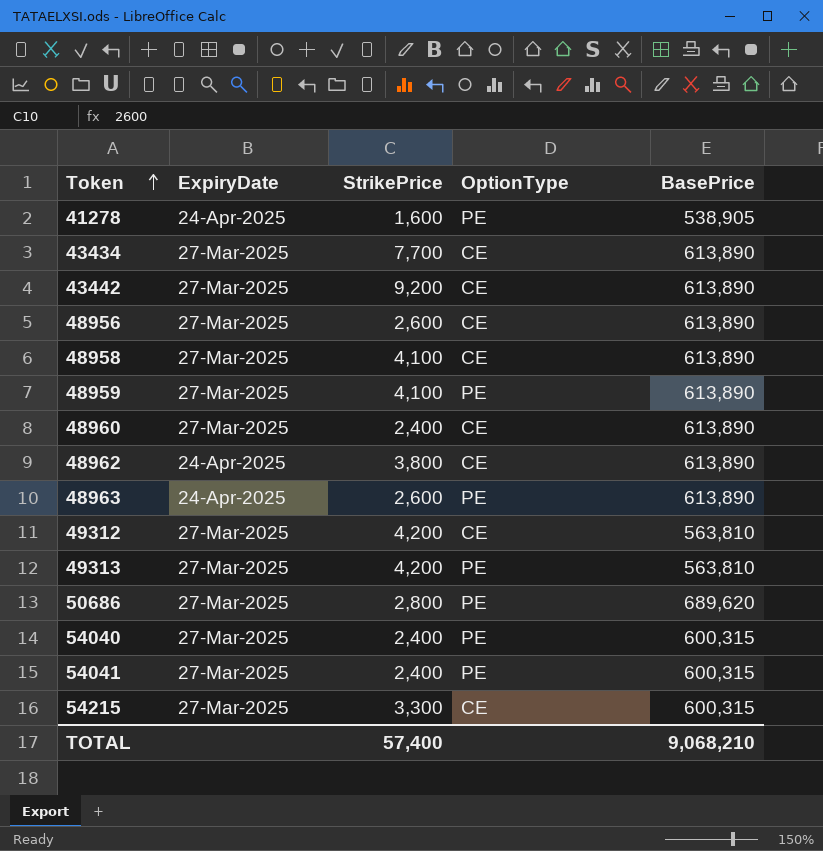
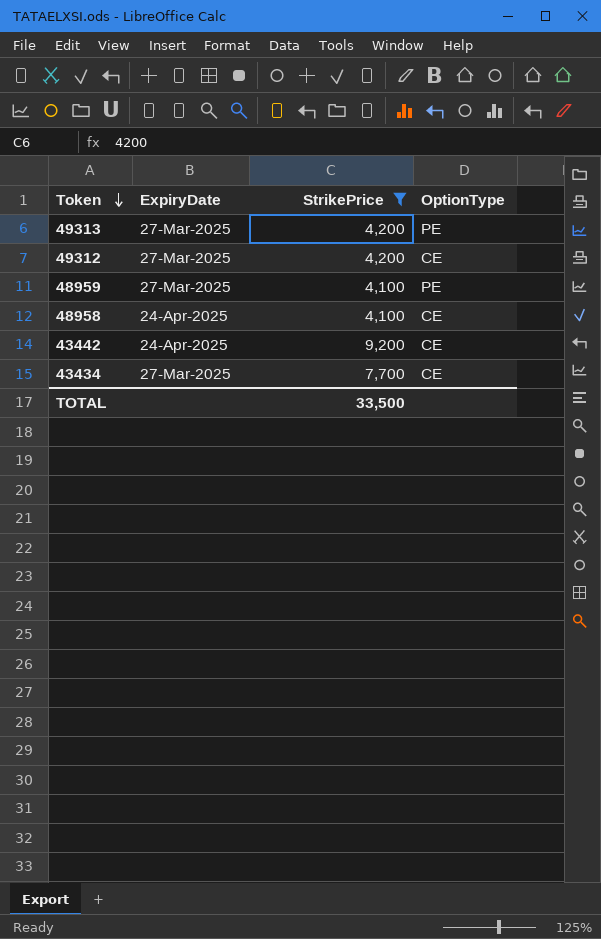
filter: none -> StrikePrice >= 4,100
row order: Token ascending -> Token descending
column BasePrice | position: 5 -> none
48958 | ExpiryDate: 27-Mar-2025 -> 24-Apr-2025
43442 | ExpiryDate: 27-Mar-2025 -> 24-Apr-2025
TOTAL | StrikePrice: 57,400 -> 33,500

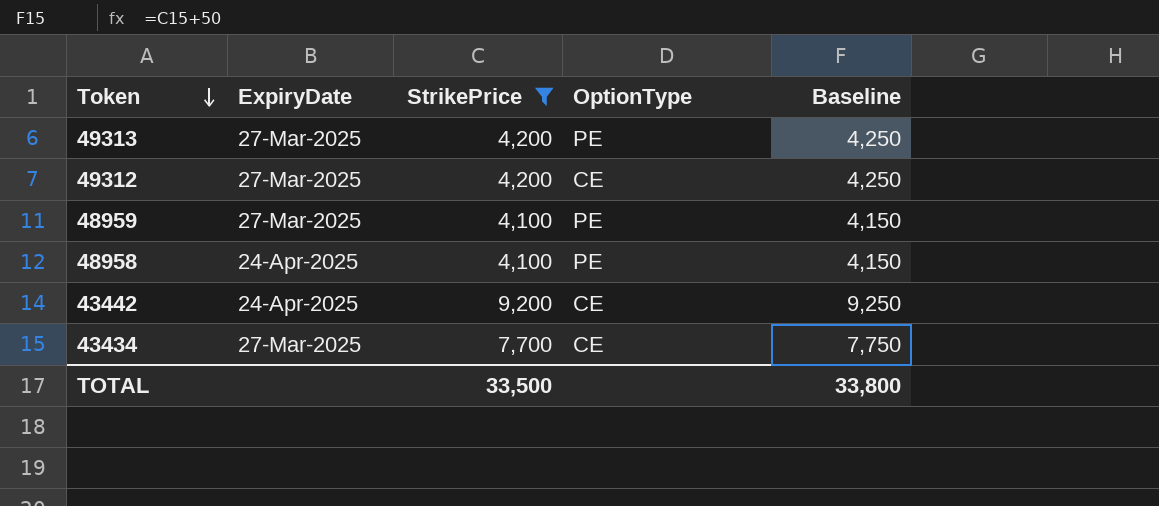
column Baseline | formula: none -> [StrikePrice] + 50
48958 | OptionType: CE -> PE

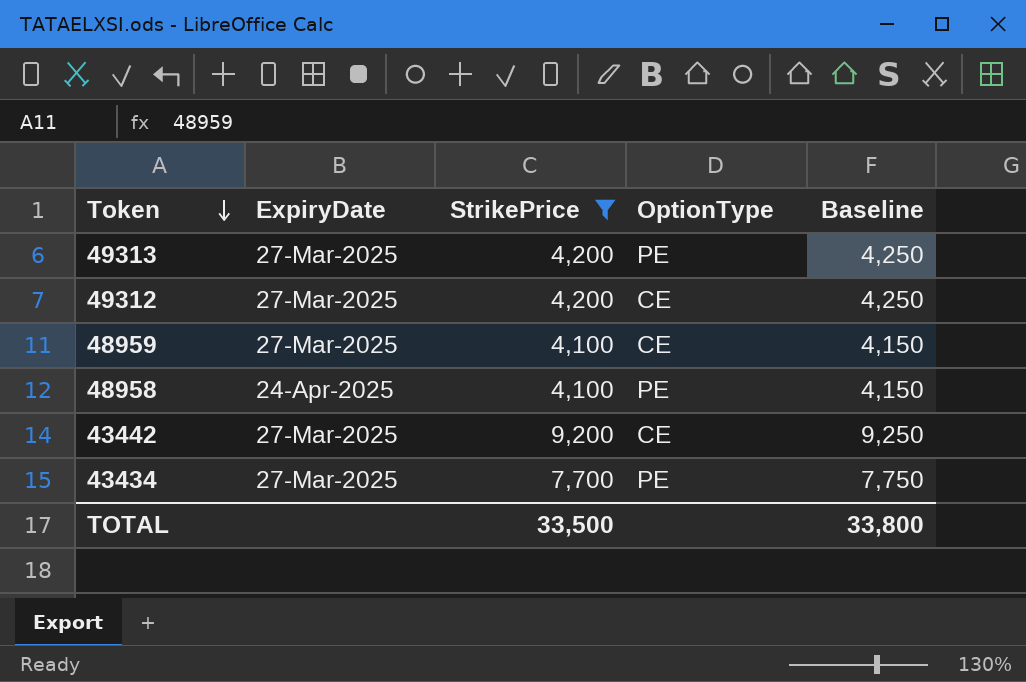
48959 | OptionType: PE -> CE
43442 | ExpiryDate: 24-Apr-2025 -> 27-Mar-2025
43434 | OptionType: CE -> PE

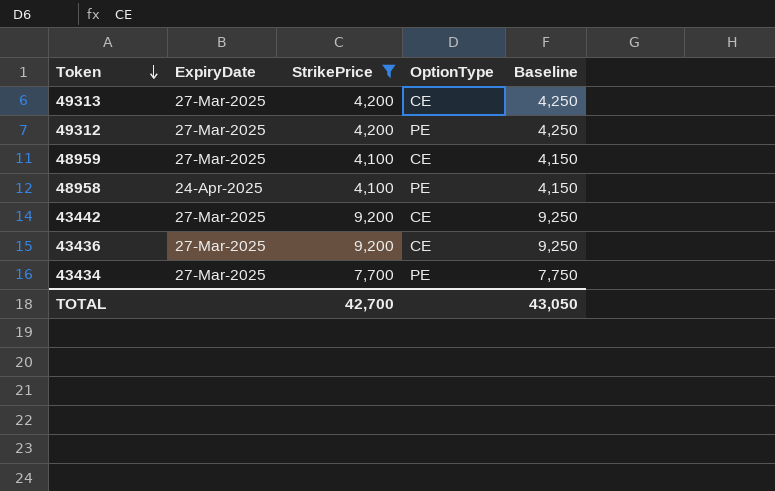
49313 | OptionType: PE -> CE
49312 | OptionType: CE -> PE
row 43436: none -> 27-Mar-2025 | 9,200 | CE | 9,250
TOTAL | StrikePrice: 33,500 -> 42,700
TOTAL | Baseline: 33,800 -> 43,050

